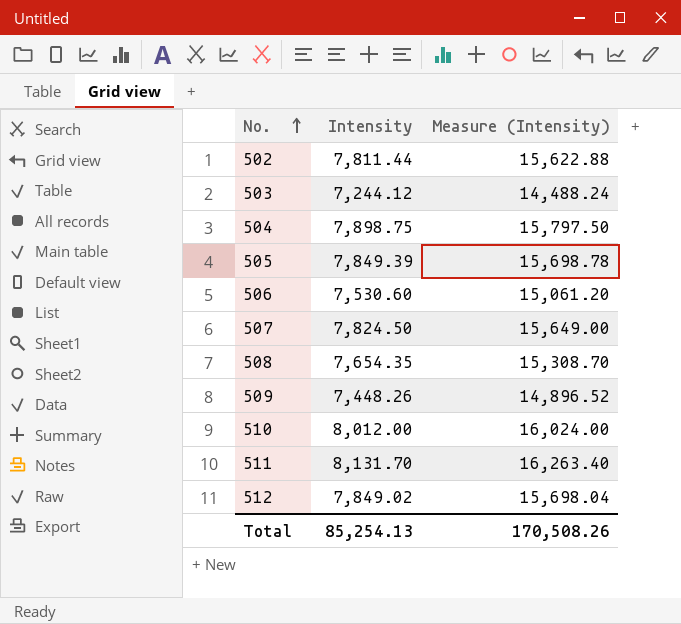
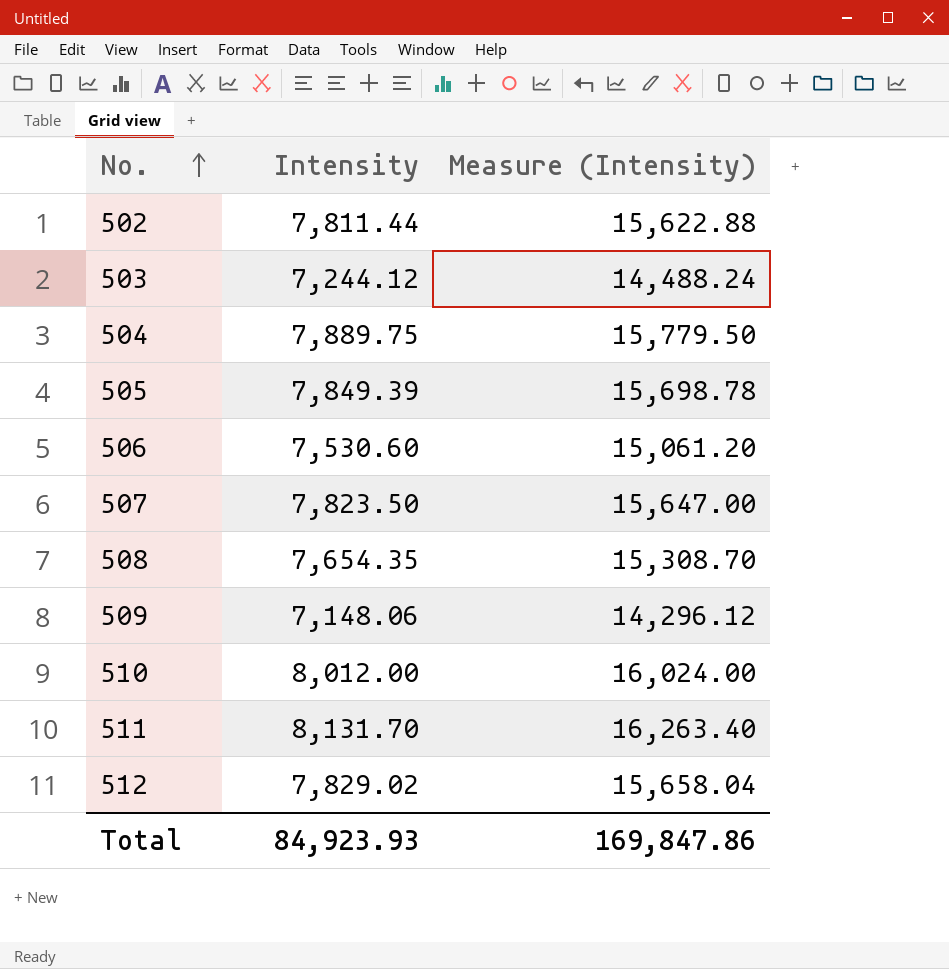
504 | Intensity: 7,898.75 -> 7,889.75
504 | Measure (Intensity): 15,797.50 -> 15,779.50
507 | Intensity: 7,824.50 -> 7,823.50
507 | Measure (Intensity): 15,649.00 -> 15,647.00
509 | Intensity: 7,448.26 -> 7,148.06
509 | Measure (Intensity): 14,896.52 -> 14,296.12
512 | Intensity: 7,849.02 -> 7,829.02
512 | Measure (Intensity): 15,698.04 -> 15,658.04
Total | Intensity: 85,254.13 -> 84,923.93
Total | Measure (Intensity): 170,508.26 -> 169,847.86

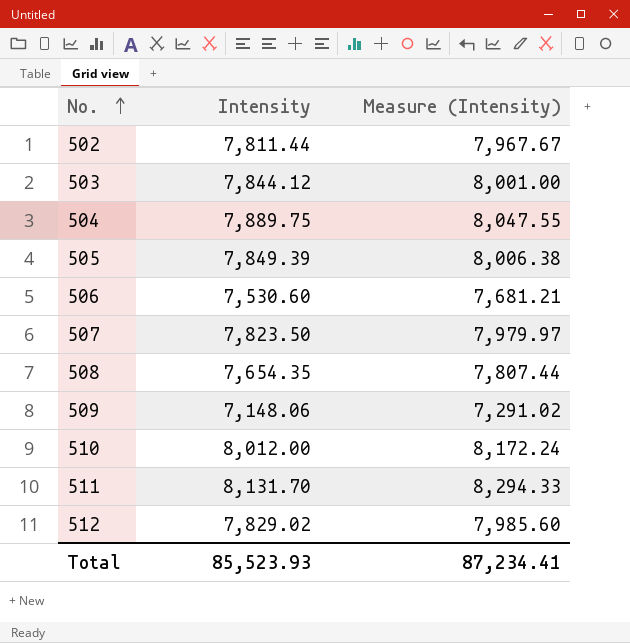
column Measure (Intensity) | formula: [Intensity] * 2 -> [Intensity] * 1.02
503 | Intensity: 7,244.12 -> 7,844.12
Total | Intensity: 84,923.93 -> 85,523.93
Total | Measure (Intensity): 169,847.86 -> 87,234.41

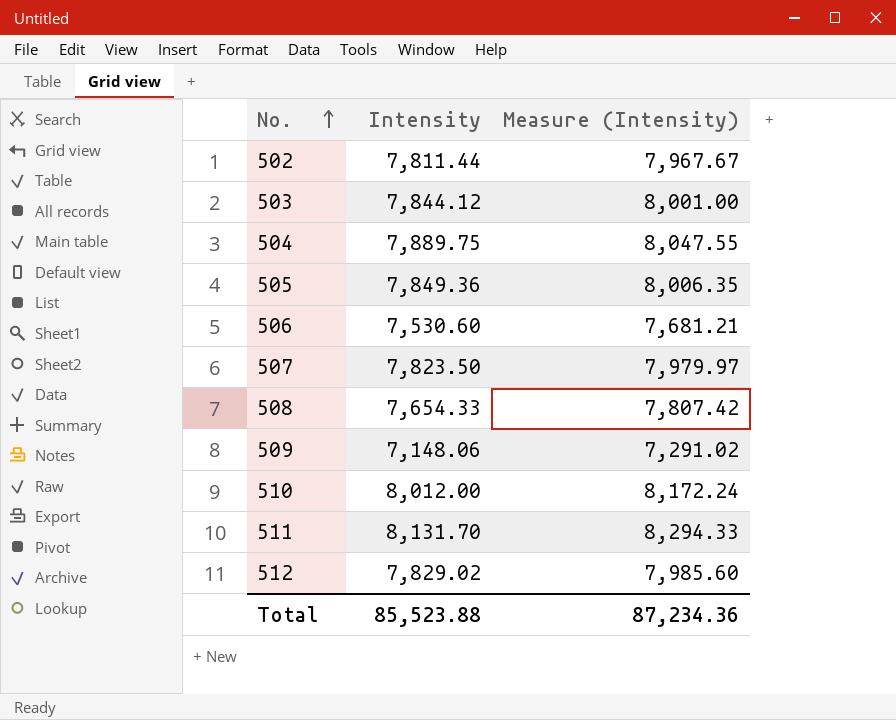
505 | Intensity: 7,849.39 -> 7,849.36
505 | Measure (Intensity): 8,006.38 -> 8,006.35
508 | Intensity: 7,654.35 -> 7,654.33
508 | Measure (Intensity): 7,807.44 -> 7,807.42
Total | Intensity: 85,523.93 -> 85,523.88
Total | Measure (Intensity): 87,234.41 -> 87,234.36

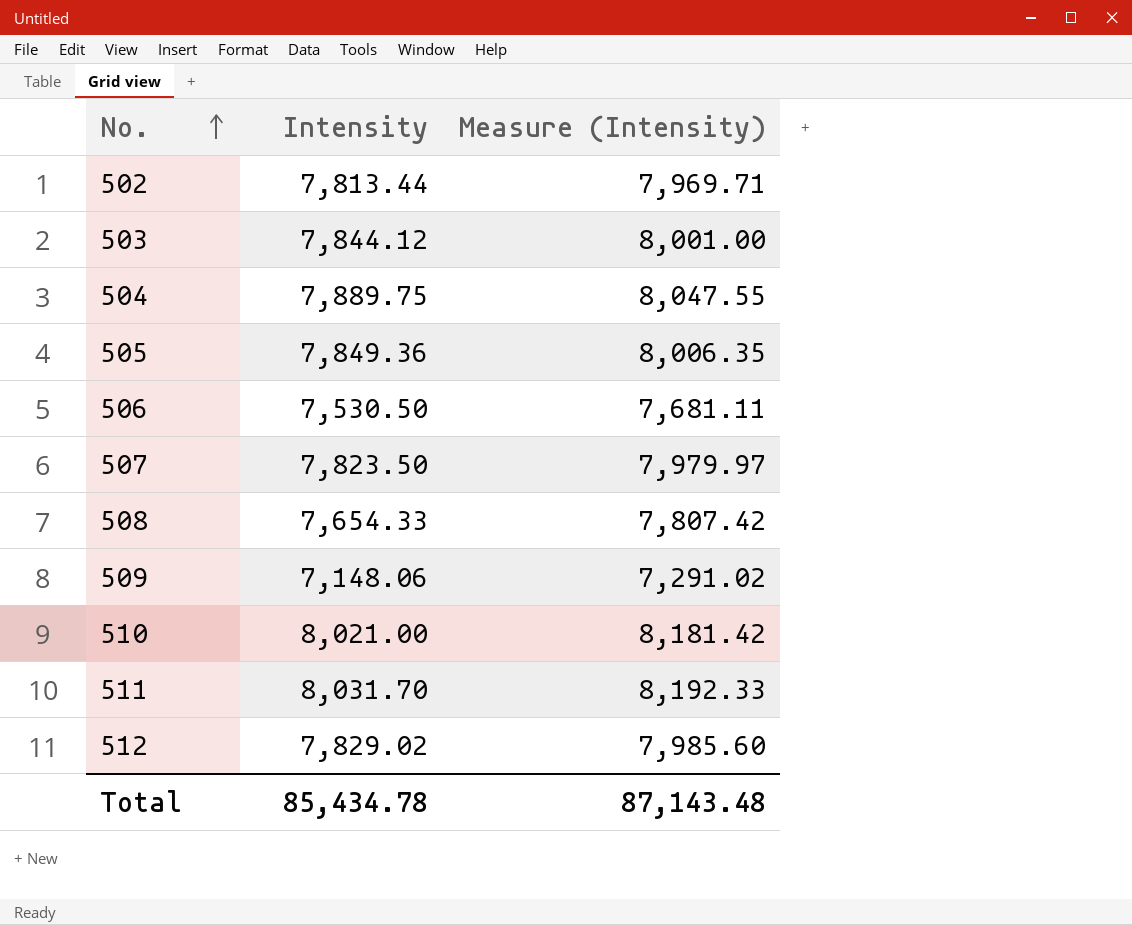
502 | Intensity: 7,811.44 -> 7,813.44
502 | Measure (Intensity): 7,967.67 -> 7,969.71
506 | Intensity: 7,530.60 -> 7,530.50
506 | Measure (Intensity): 7,681.21 -> 7,681.11
510 | Intensity: 8,012.00 -> 8,021.00
510 | Measure (Intensity): 8,172.24 -> 8,181.42
511 | Intensity: 8,131.70 -> 8,031.70
511 | Measure (Intensity): 8,294.33 -> 8,192.33
Total | Intensity: 85,523.88 -> 85,434.78
Total | Measure (Intensity): 87,234.36 -> 87,143.48

